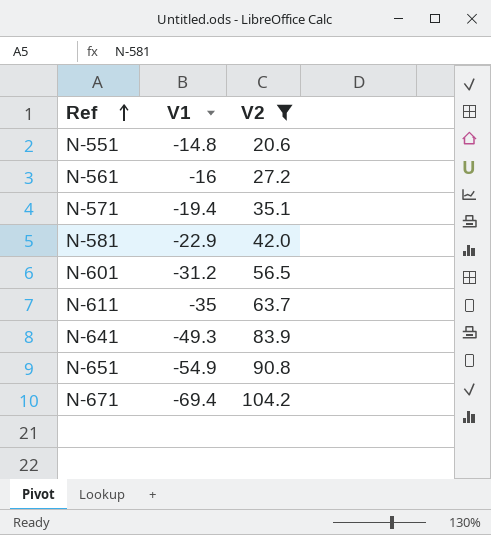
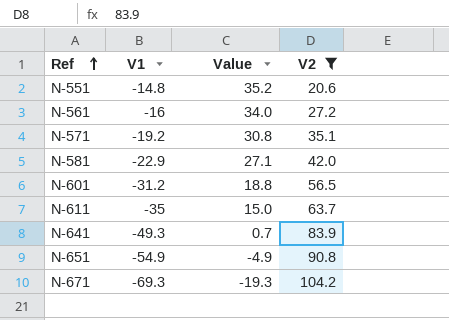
column Value | formula: none -> [V1] + 50
N-571 | V1: -19.4 -> -19.2
N-671 | V1: -69.4 -> -69.3

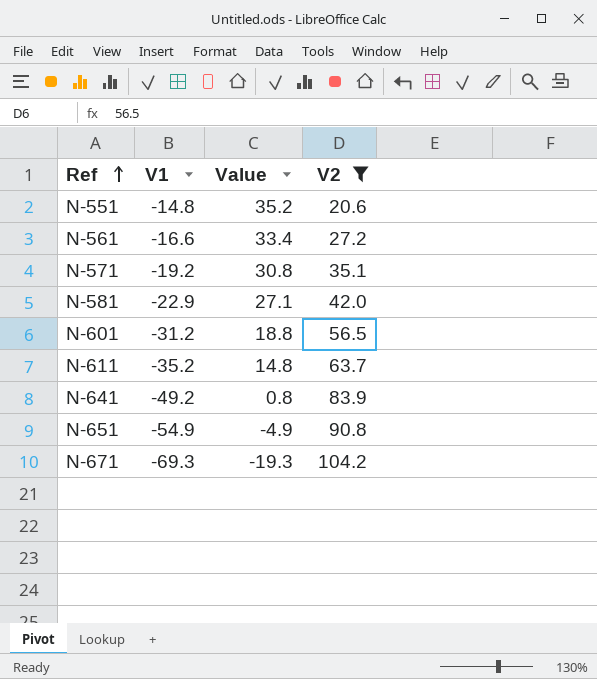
N-561 | V1: -16 -> -16.6
N-561 | Value: 34.0 -> 33.4
N-611 | V1: -35 -> -35.2
N-611 | Value: 15.0 -> 14.8
N-641 | V1: -49.3 -> -49.2
N-641 | Value: 0.7 -> 0.8

